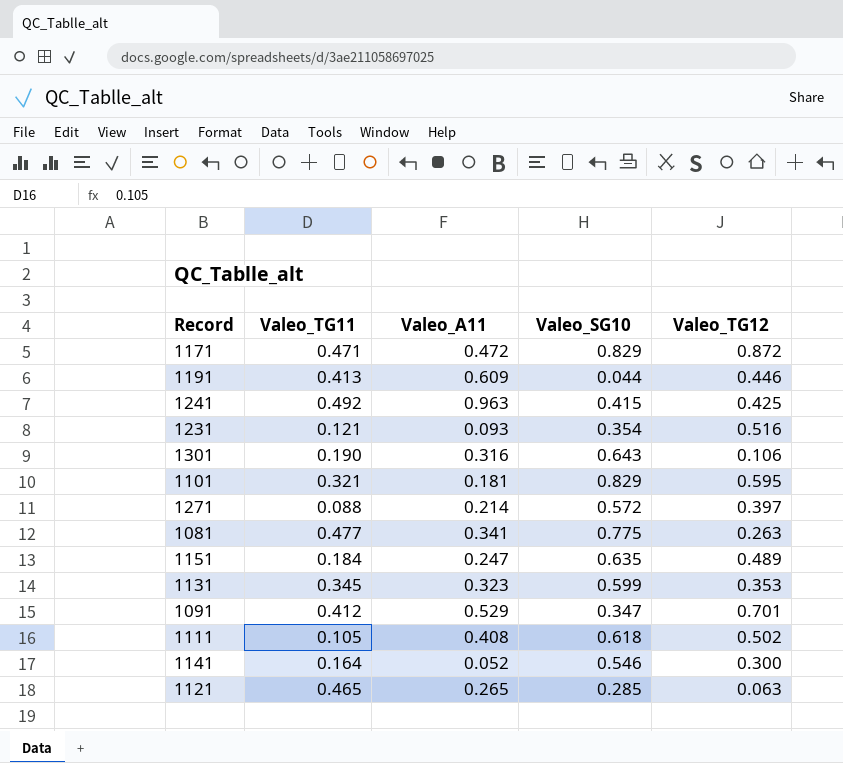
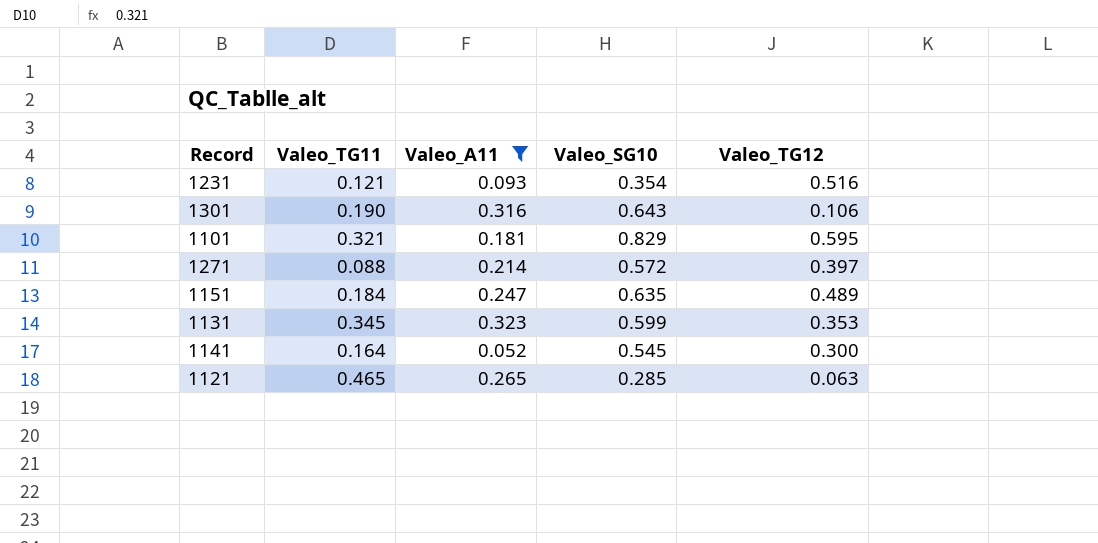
filter: none -> Valeo_A11 <= 0.323
1141 | Valeo_SG10: 0.546 -> 0.545

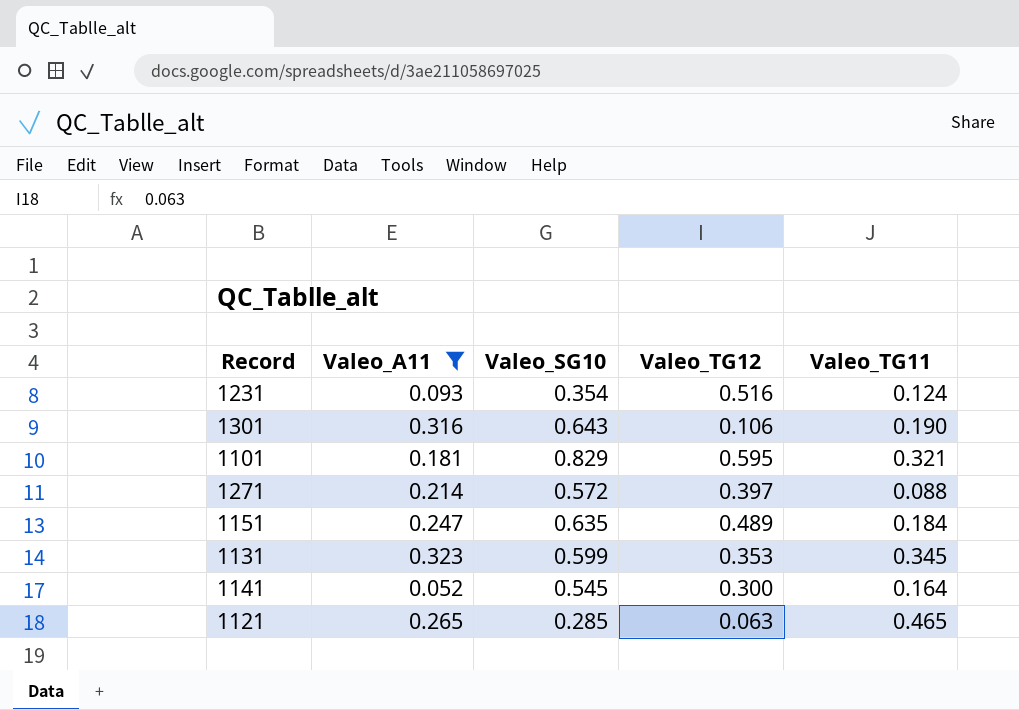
column Valeo_TG11 | position: 2 -> 5
1231 | Valeo_TG11: 0.121 -> 0.124

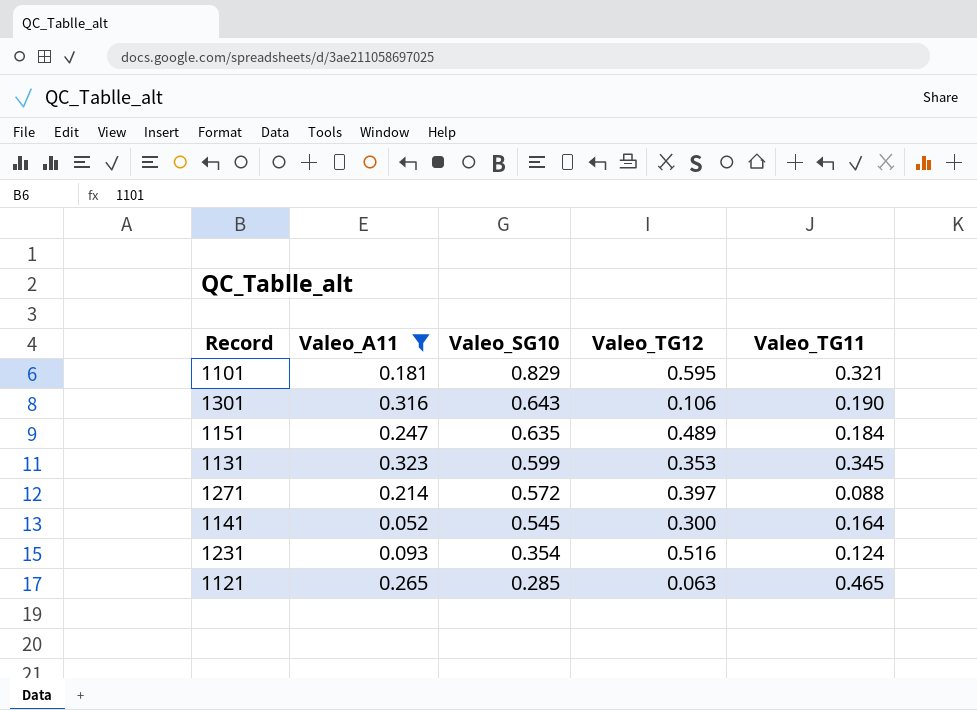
row order: none -> Valeo_SG10 descending

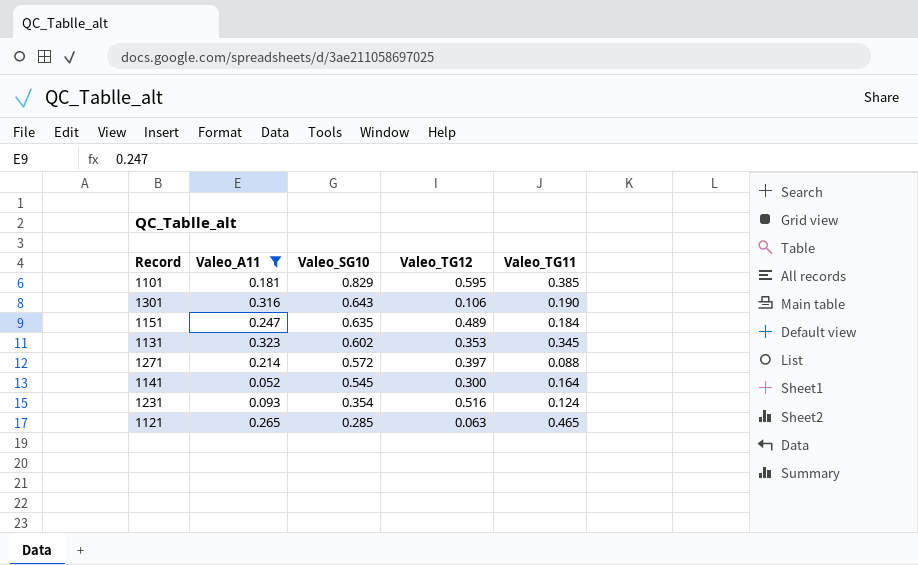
1101 | Valeo_TG11: 0.321 -> 0.385
1131 | Valeo_SG10: 0.599 -> 0.602

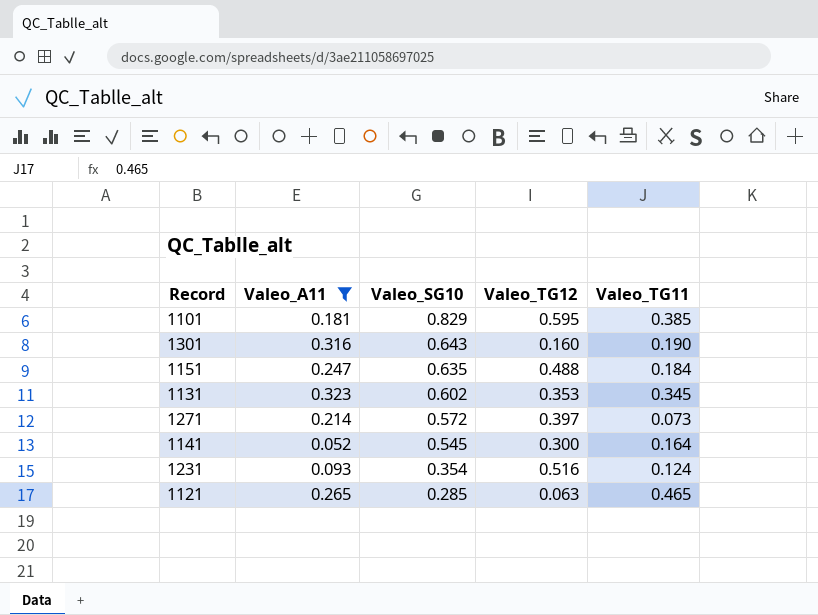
1301 | Valeo_TG12: 0.106 -> 0.160
1151 | Valeo_TG12: 0.489 -> 0.488
1271 | Valeo_TG11: 0.088 -> 0.073

